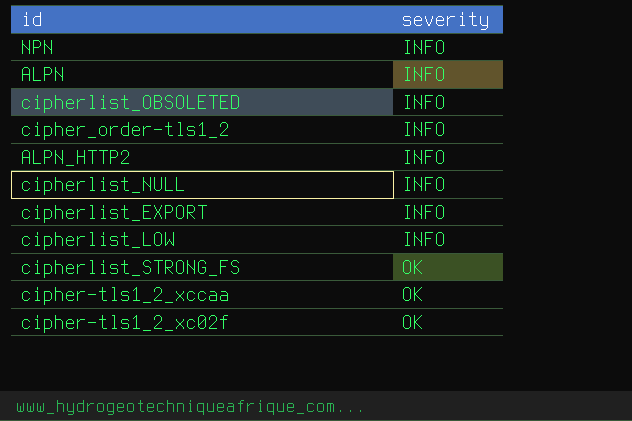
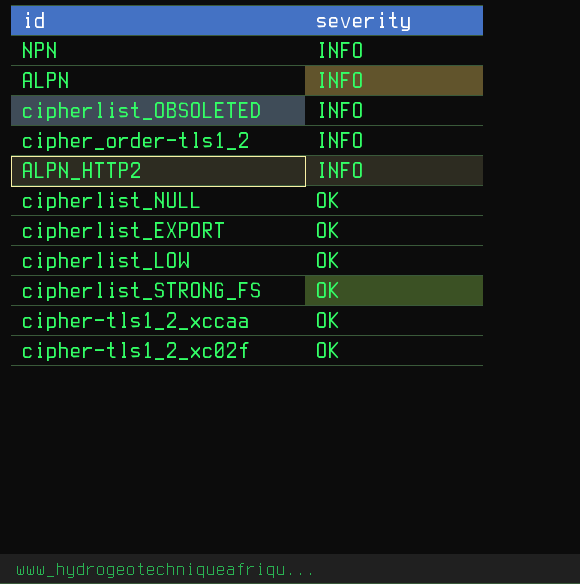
cipherlist_NULL | severity: INFO -> OK
cipherlist_EXPORT | severity: INFO -> OK
cipherlist_LOW | severity: INFO -> OK

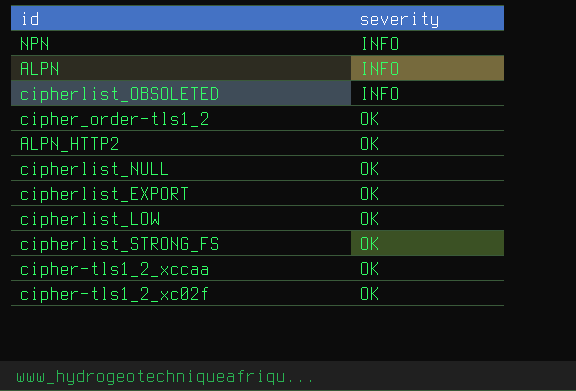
cipher_order-tls1_2 | severity: INFO -> OK
ALPN_HTTP2 | severity: INFO -> OK

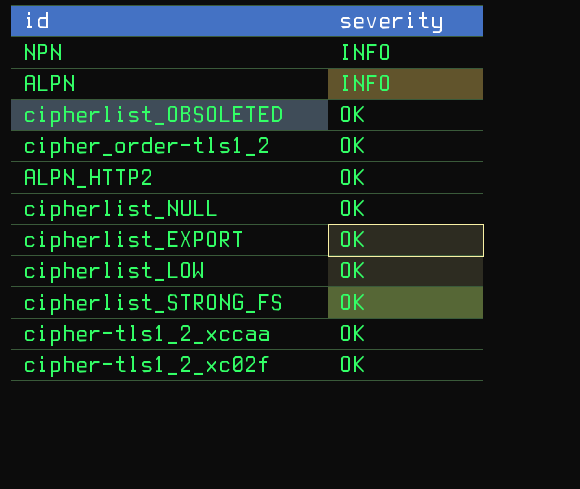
cipherlist_OBSOLETED | severity: INFO -> OK

